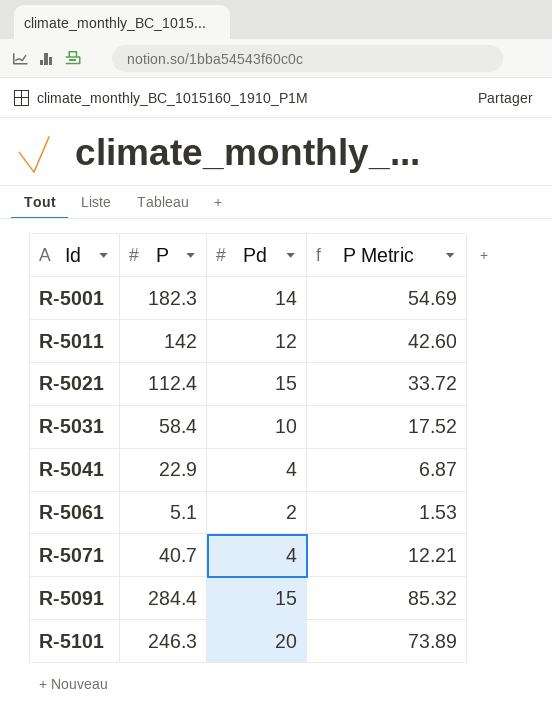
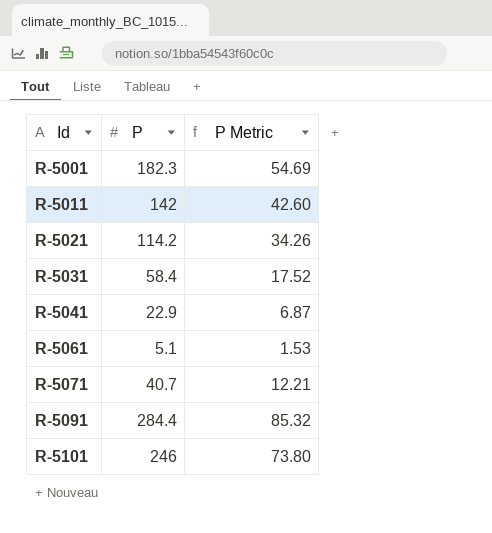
column Pd | position: 3 -> none
R-5021 | P: 112.4 -> 114.2
R-5021 | P Metric: 33.72 -> 34.26
R-5101 | P: 246.3 -> 246
R-5101 | P Metric: 73.89 -> 73.80

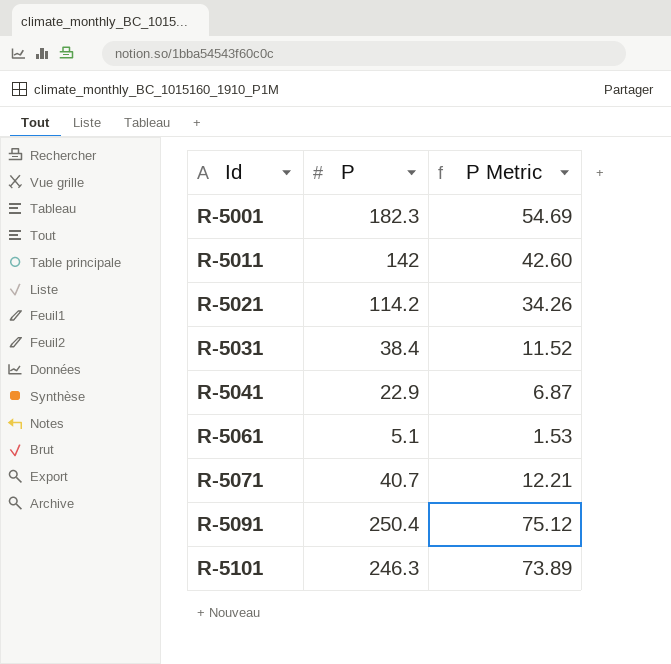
R-5031 | P: 58.4 -> 38.4
R-5031 | P Metric: 17.52 -> 11.52
R-5091 | P: 284.4 -> 250.4
R-5091 | P Metric: 85.32 -> 75.12
R-5101 | P: 246 -> 246.3
R-5101 | P Metric: 73.80 -> 73.89

